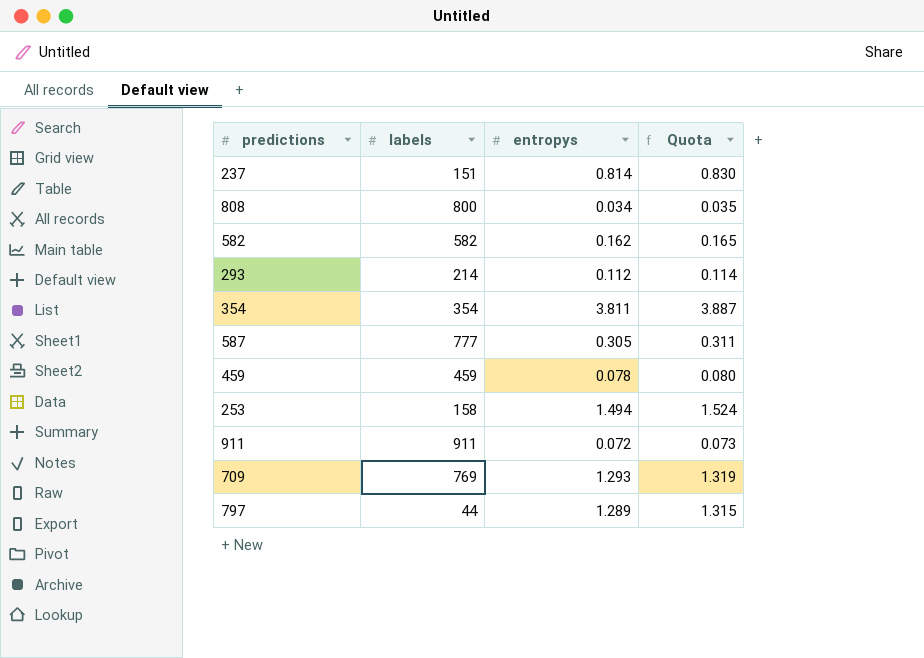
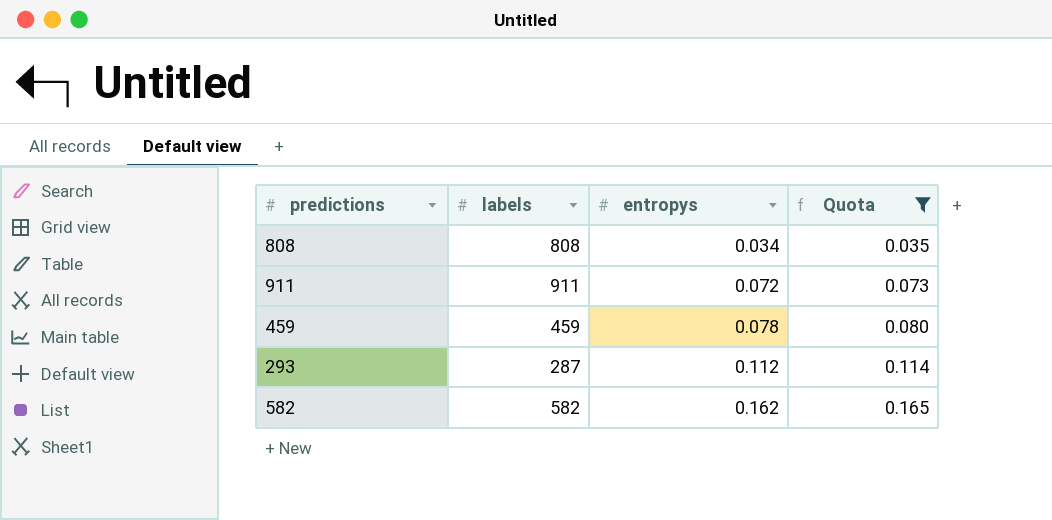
filter: none -> Quota <= 0.165
row order: none -> entropys ascending
808 | labels: 800 -> 808
293 | labels: 214 -> 287

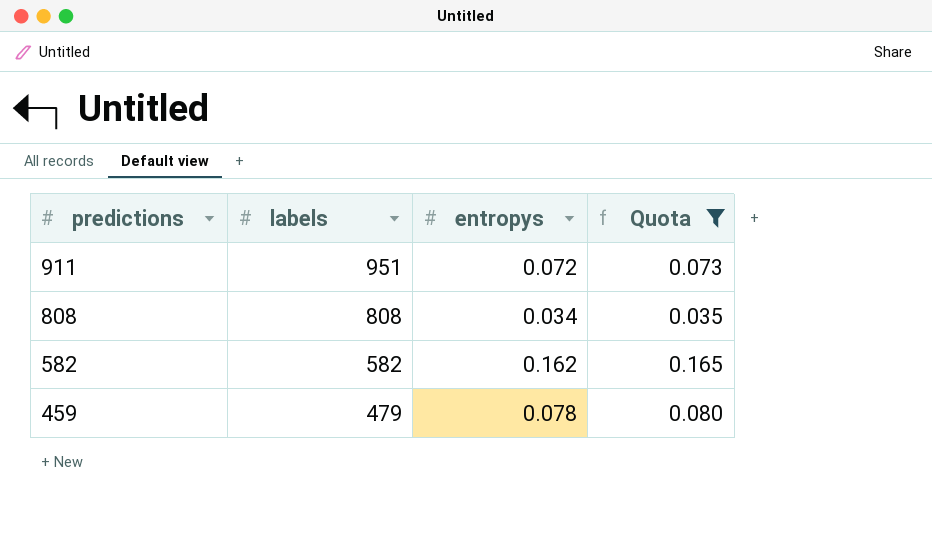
row order: entropys ascending -> predictions descending
row 293: 287 | 0.112 | 0.114 -> none
911 | labels: 911 -> 951
459 | labels: 459 -> 479

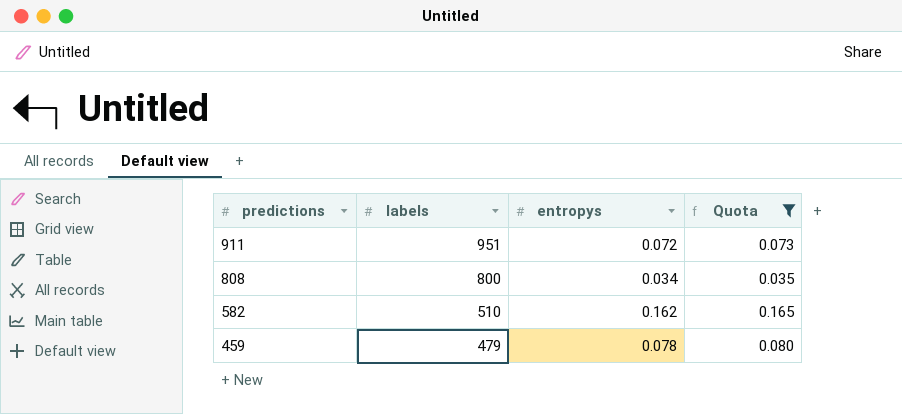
808 | labels: 808 -> 800
582 | labels: 582 -> 510

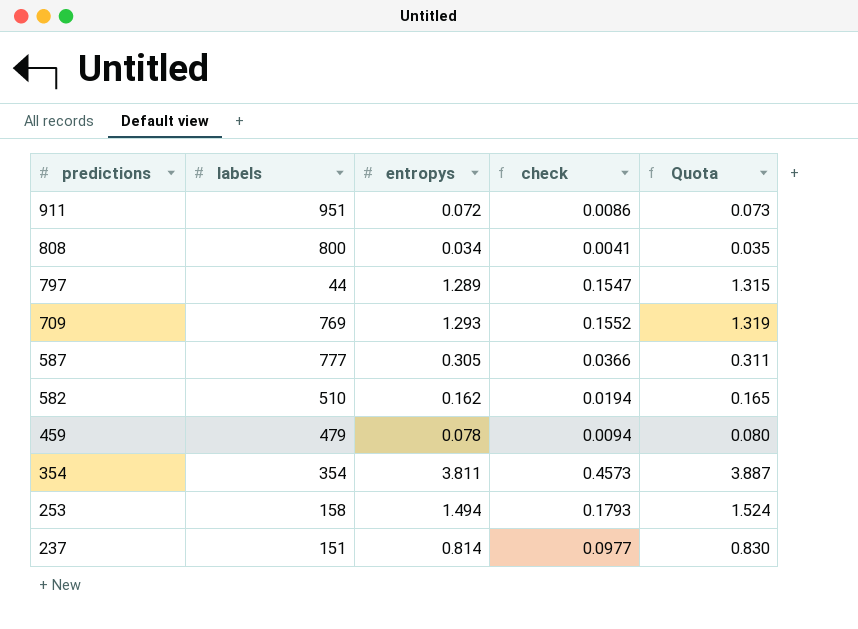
filter: Quota <= 0.165 -> none
column check | formula: none -> [entropys] * 0.12

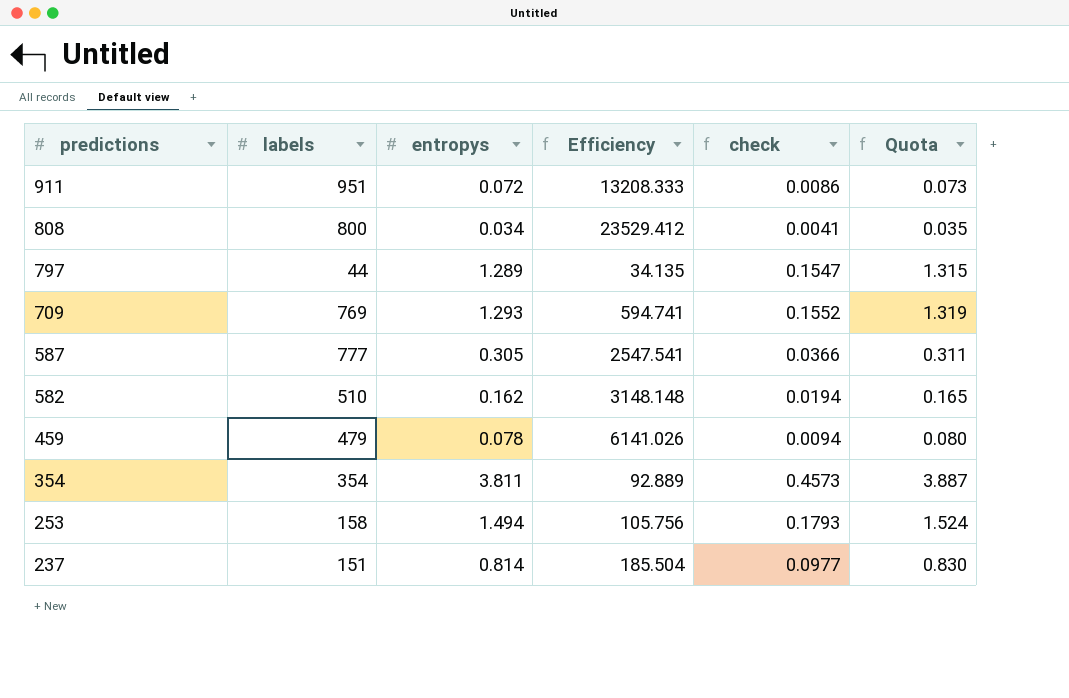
column Efficiency | formula: none -> [labels] / [entropys]

